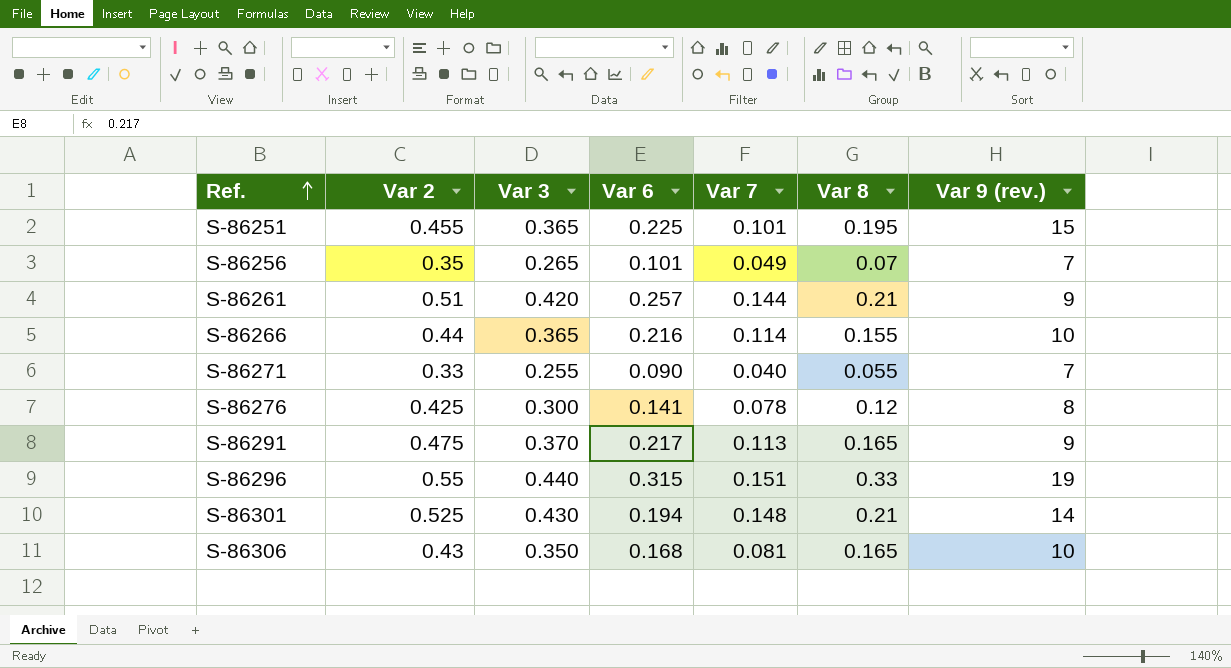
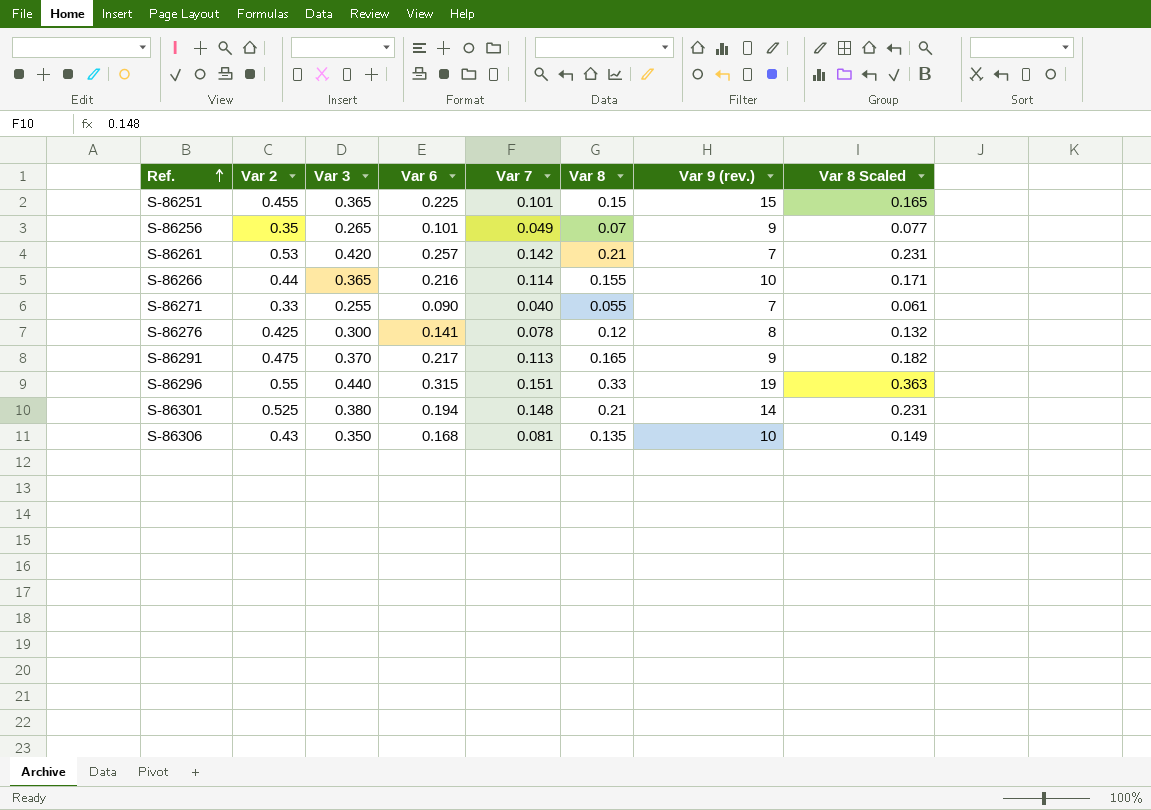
column Var 8 Scaled | formula: none -> [Var 8] * 1.1
S-86251 | Var 8: 0.195 -> 0.15
S-86256 | Var 9 (rev.): 7 -> 9
S-86261 | Var 2: 0.51 -> 0.53
S-86261 | Var 7: 0.144 -> 0.142
S-86261 | Var 9 (rev.): 9 -> 7
S-86301 | Var 3: 0.430 -> 0.380
S-86306 | Var 8: 0.165 -> 0.135

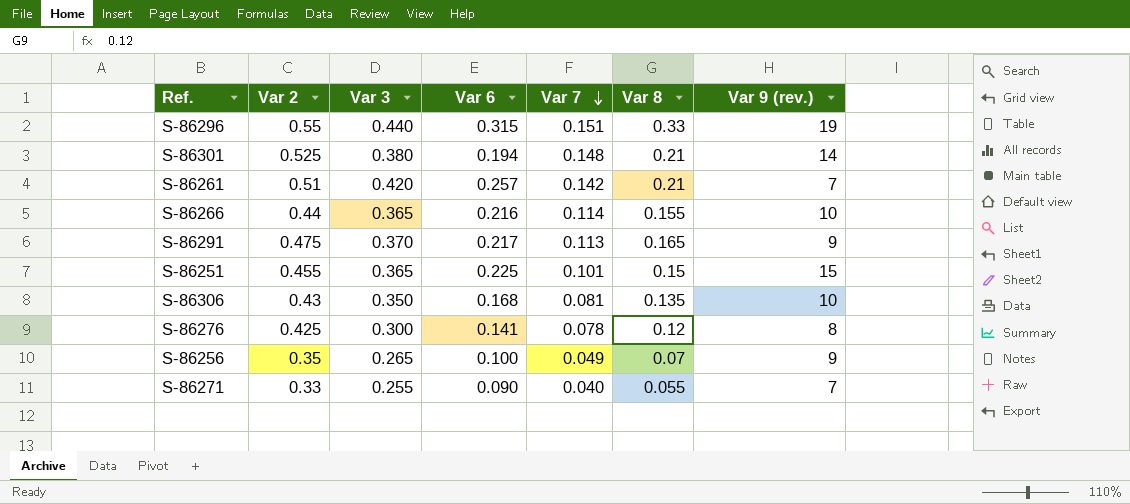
row order: Ref. ascending -> Var 7 descending
column Var 8 Scaled | formula: [Var 8] * 1.1 -> none
S-86261 | Var 2: 0.53 -> 0.51
S-86256 | Var 6: 0.101 -> 0.100

